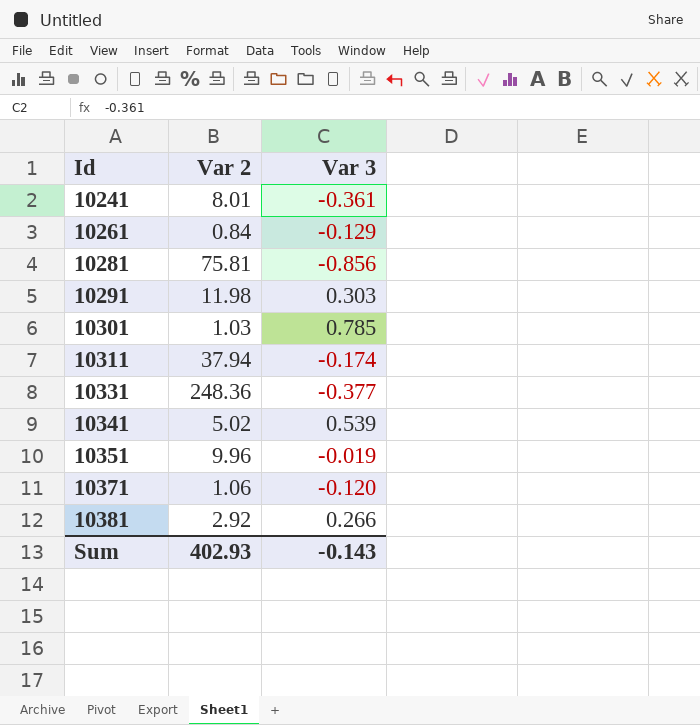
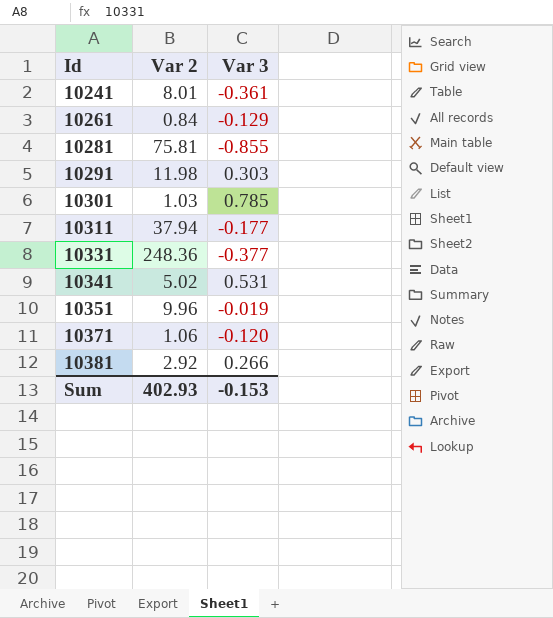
10281 | Var 3: -0.856 -> -0.855
10311 | Var 3: -0.174 -> -0.177
10341 | Var 3: 0.539 -> 0.531
Sum | Var 3: -0.143 -> -0.153

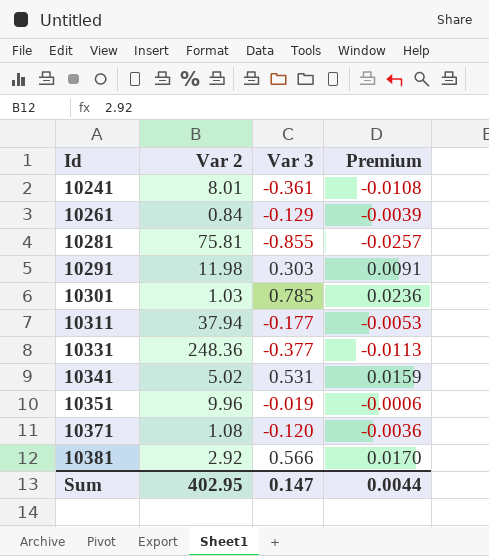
column Premium | formula: none -> [Var 3] * 0.03
10371 | Var 2: 1.06 -> 1.08
10381 | Var 3: 0.266 -> 0.566
Sum | Var 2: 402.93 -> 402.95
Sum | Var 3: -0.153 -> 0.147

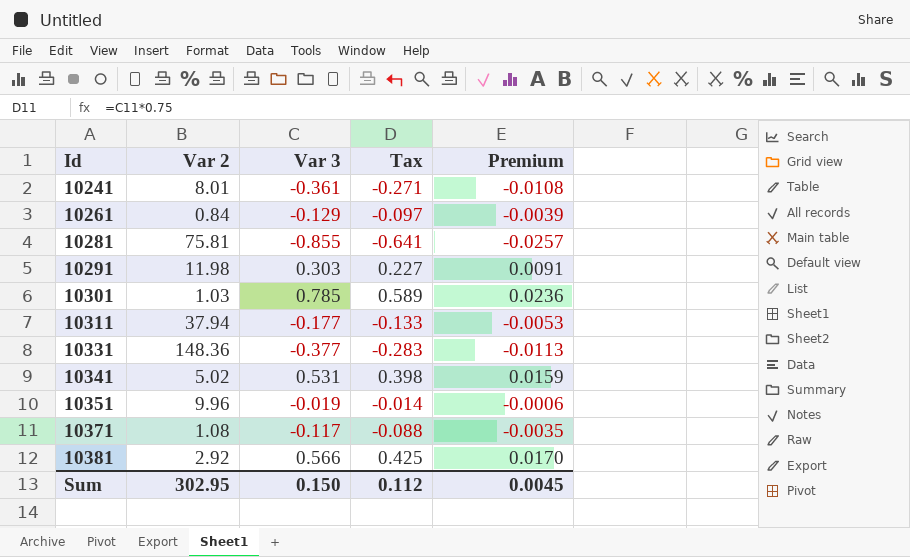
column Tax | formula: none -> [Var 3] * 0.75
10331 | Var 2: 248.36 -> 148.36
10371 | Var 3: -0.120 -> -0.117
10371 | Premium: -0.0036 -> -0.0035
Sum | Var 2: 402.95 -> 302.95
Sum | Var 3: 0.147 -> 0.150
Sum | Premium: 0.0044 -> 0.0045

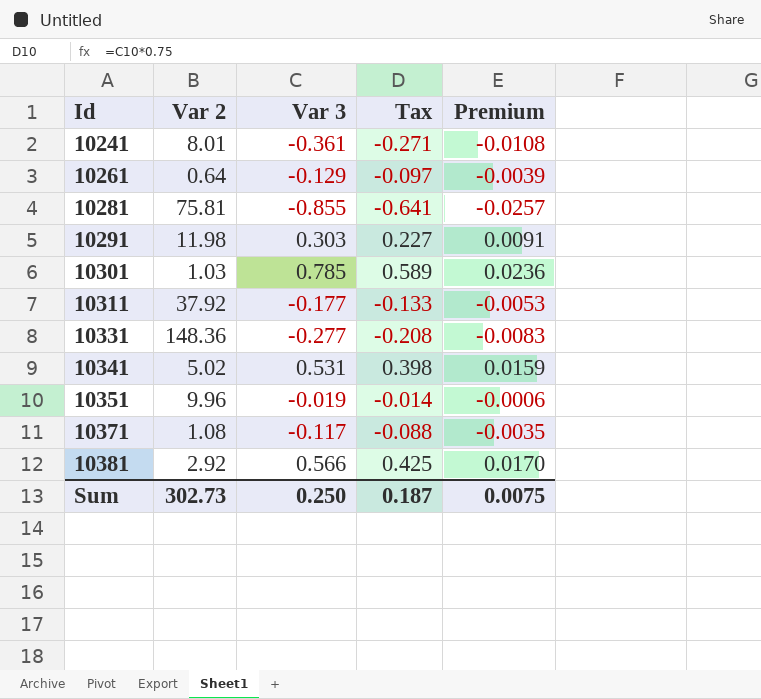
10261 | Var 2: 0.84 -> 0.64
10311 | Var 2: 37.94 -> 37.92
10331 | Var 3: -0.377 -> -0.277
10331 | Tax: -0.283 -> -0.208
10331 | Premium: -0.0113 -> -0.0083
Sum | Var 2: 302.95 -> 302.73
Sum | Var 3: 0.150 -> 0.250
Sum | Tax: 0.112 -> 0.187
Sum | Premium: 0.0045 -> 0.0075

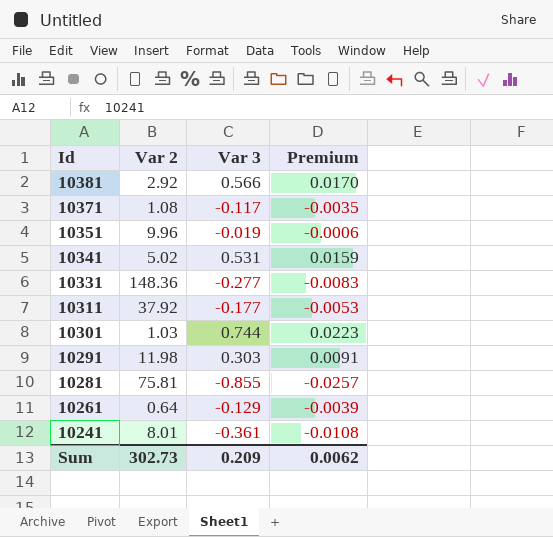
row order: Id ascending -> Id descending
column Tax | formula: [Var 3] * 0.75 -> none
10301 | Var 3: 0.785 -> 0.744
10301 | Premium: 0.0236 -> 0.0223
Sum | Var 3: 0.250 -> 0.209
Sum | Premium: 0.0075 -> 0.0062

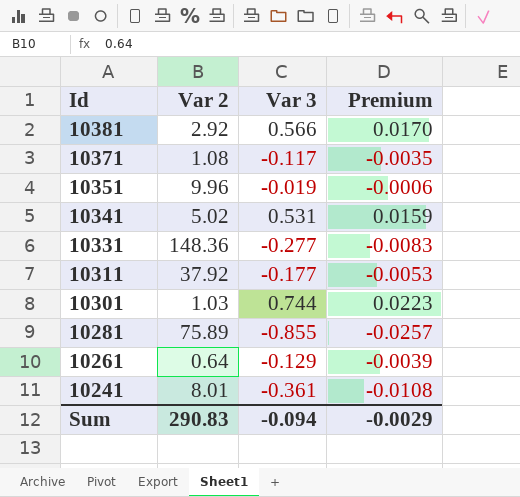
row 10291: 11.98 | 0.303 | 0.0091 -> none
10281 | Var 2: 75.81 -> 75.89
Sum | Var 2: 302.73 -> 290.83
Sum | Var 3: 0.209 -> -0.094
Sum | Premium: 0.0062 -> -0.0029

